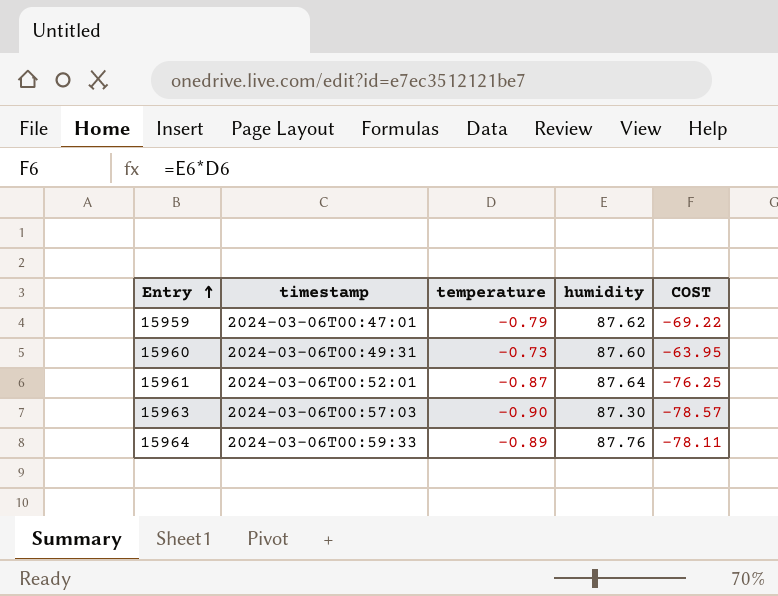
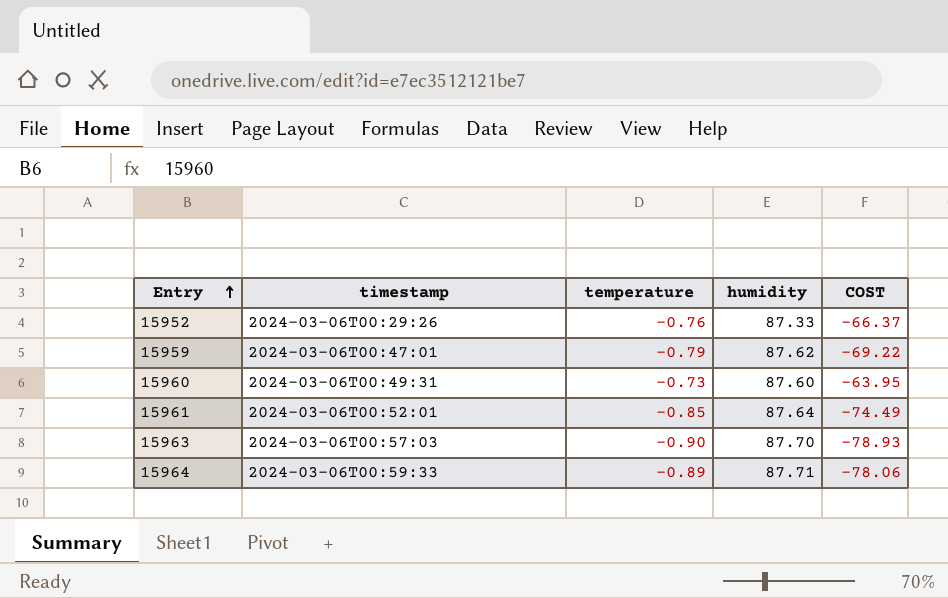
row 15952: none -> 2024-03-06T00:29:26 | -0.76 | 87.33 | -66.37
15961 | temperature: -0.87 -> -0.85
15961 | COST: -76.25 -> -74.49
15963 | humidity: 87.30 -> 87.70
15963 | COST: -78.57 -> -78.93
15964 | humidity: 87.76 -> 87.71
15964 | COST: -78.11 -> -78.06

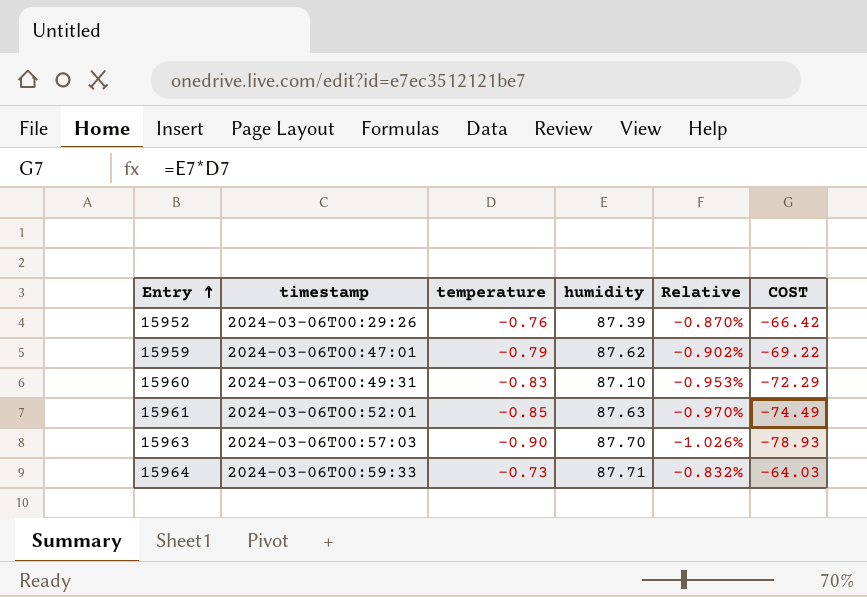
column Relative | formula: none -> [temperature] / [humidity]
15952 | humidity: 87.33 -> 87.39
15952 | COST: -66.37 -> -66.42
15960 | temperature: -0.73 -> -0.83
15960 | humidity: 87.60 -> 87.10
15960 | COST: -63.95 -> -72.29
15961 | humidity: 87.64 -> 87.63
15964 | temperature: -0.89 -> -0.73
15964 | COST: -78.06 -> -64.03

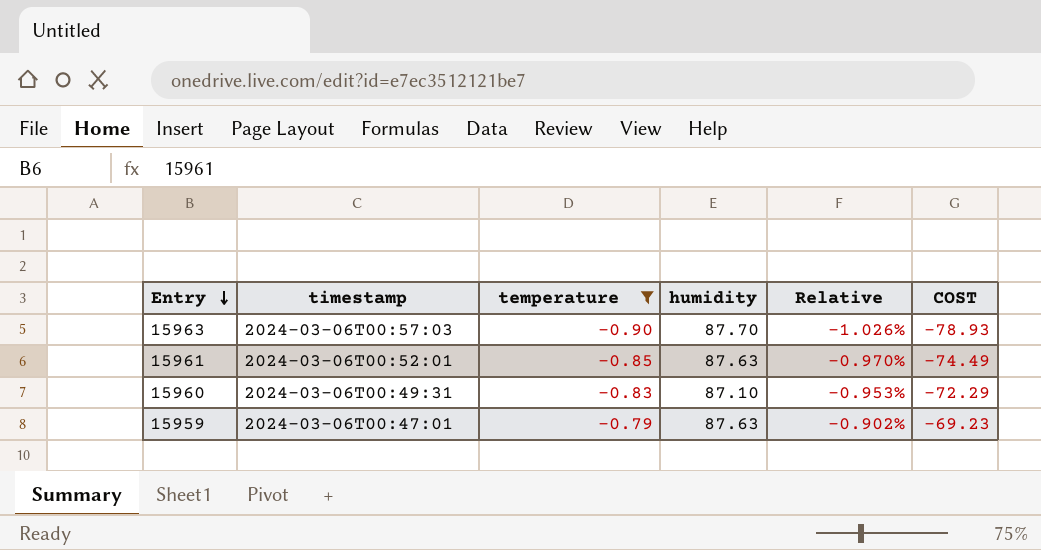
filter: none -> temperature <= -0.79
row order: Entry ascending -> Entry descending
15959 | humidity: 87.62 -> 87.63
15959 | COST: -69.22 -> -69.23

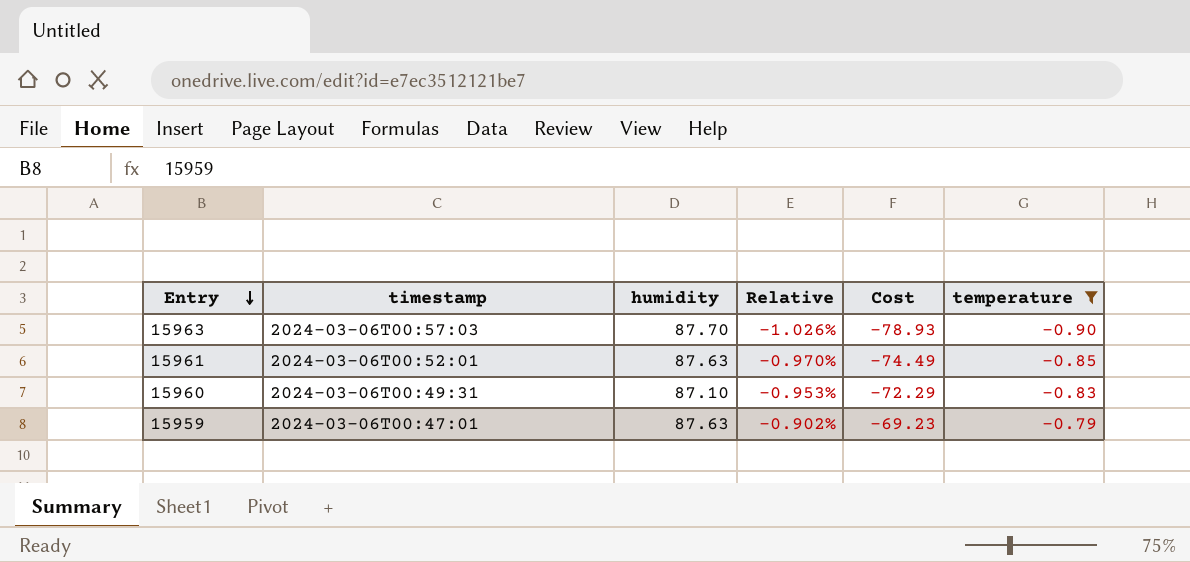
column name: COST -> Cost
column temperature | position: 3 -> 6

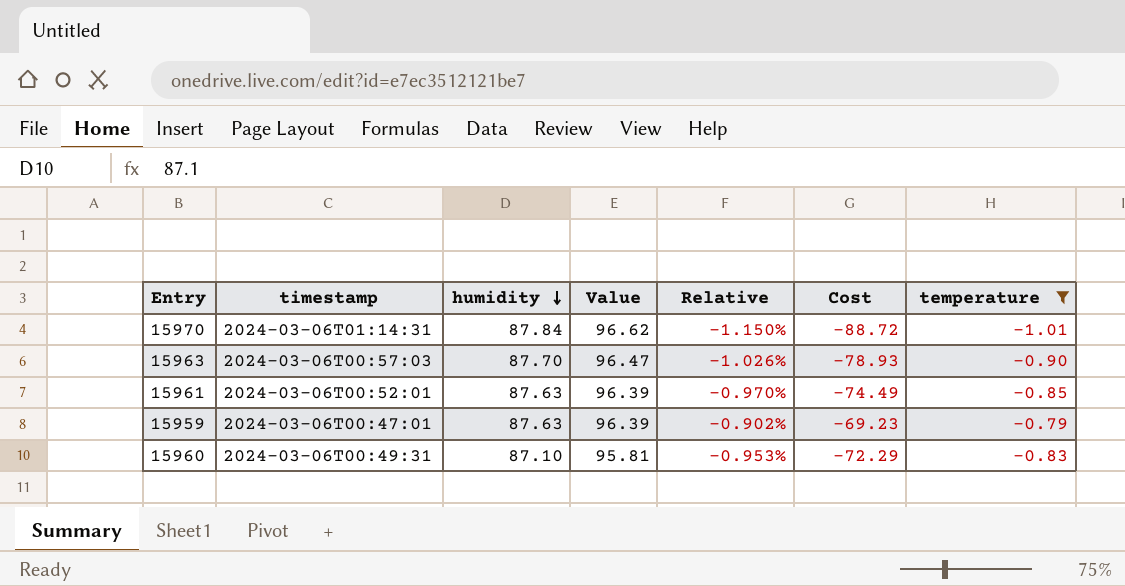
row order: Entry descending -> humidity descending
column Value | formula: none -> [humidity] * 1.1
row 15970: none -> 2024-03-06T01:14:31 | 87.84 | 96.62 | -1.150% | -88.72 | -1.01

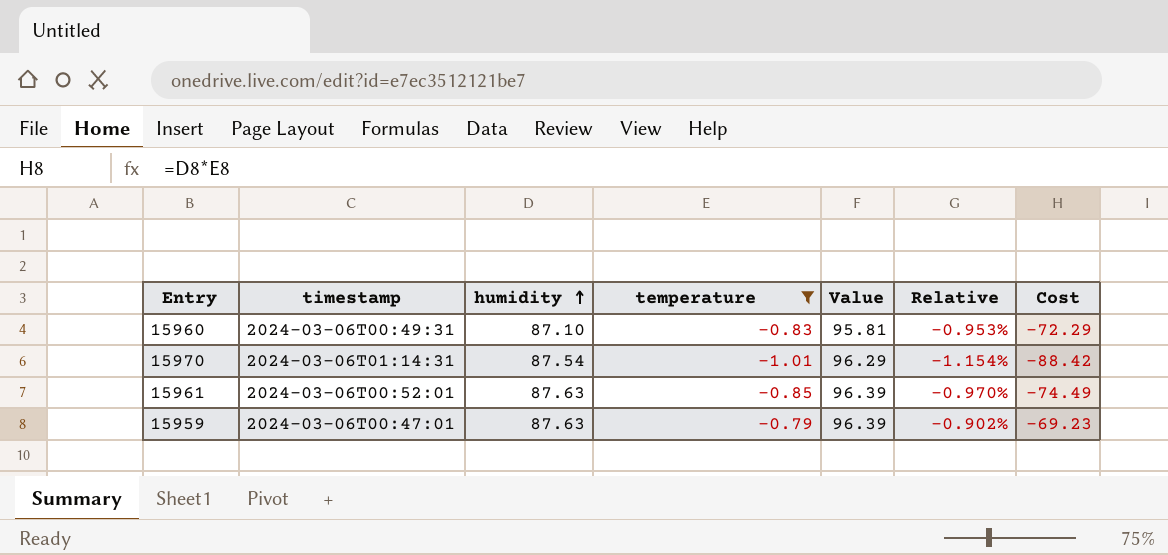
row order: humidity descending -> humidity ascending
column temperature | position: 7 -> 4
row 15963: 2024-03-06T00:57:03 | 87.70 | 96.47 | -1.026% | -78.93 | -0.90 -> none
15970 | humidity: 87.84 -> 87.54
15970 | Value: 96.62 -> 96.29
15970 | Relative: -1.150% -> -1.154%
15970 | Cost: -88.72 -> -88.42

